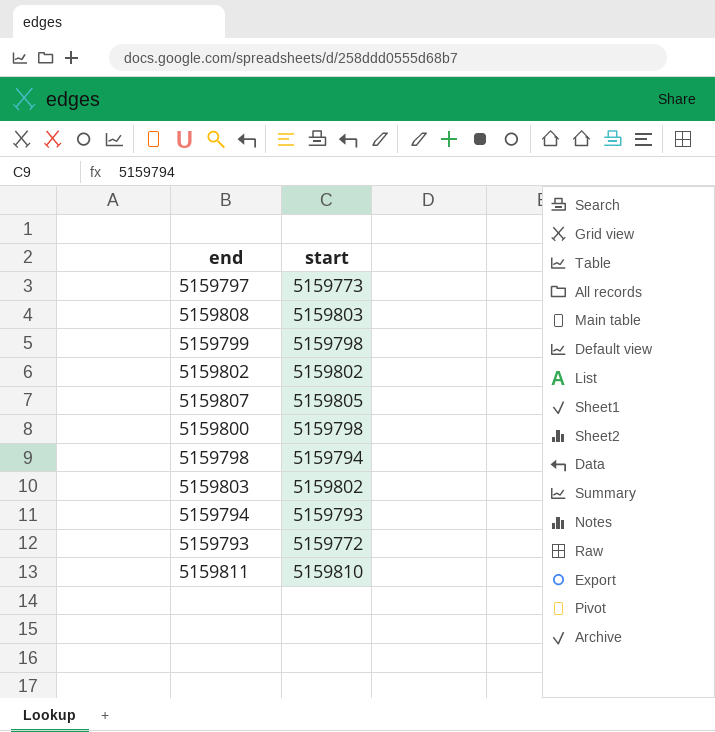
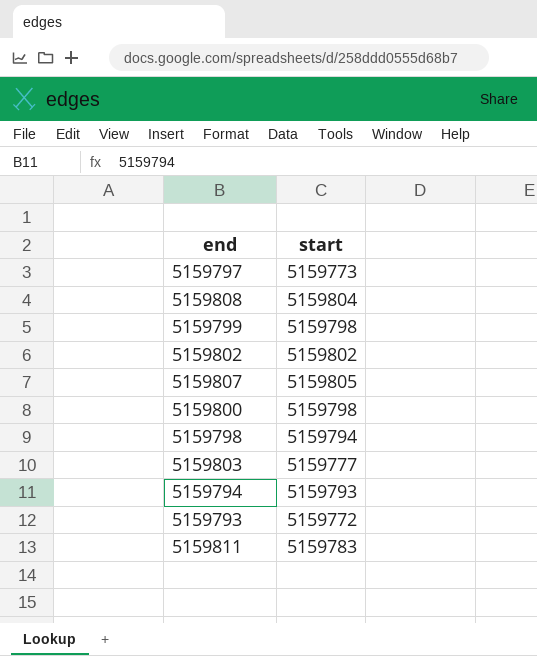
5159808 | start: 5159803 -> 5159804
5159803 | start: 5159802 -> 5159777
5159811 | start: 5159810 -> 5159783

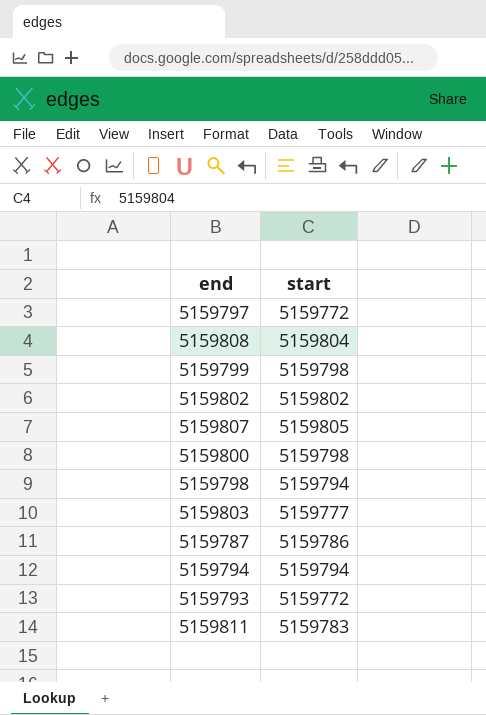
5159797 | start: 5159773 -> 5159772
row 5159787: none -> 5159786
5159794 | start: 5159793 -> 5159794

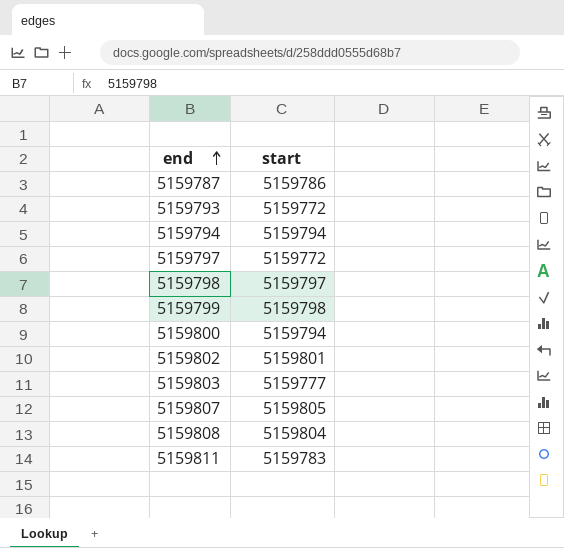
row order: none -> end ascending
5159798 | start: 5159794 -> 5159797
5159800 | start: 5159798 -> 5159794
5159802 | start: 5159802 -> 5159801

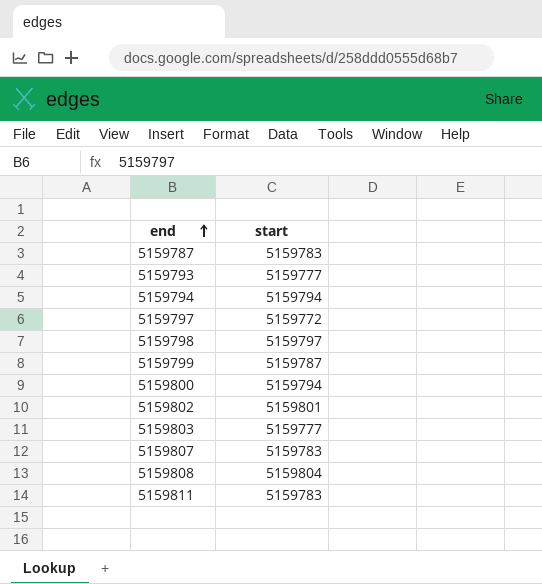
5159787 | start: 5159786 -> 5159783
5159793 | start: 5159772 -> 5159777
5159799 | start: 5159798 -> 5159787
5159807 | start: 5159805 -> 5159783

